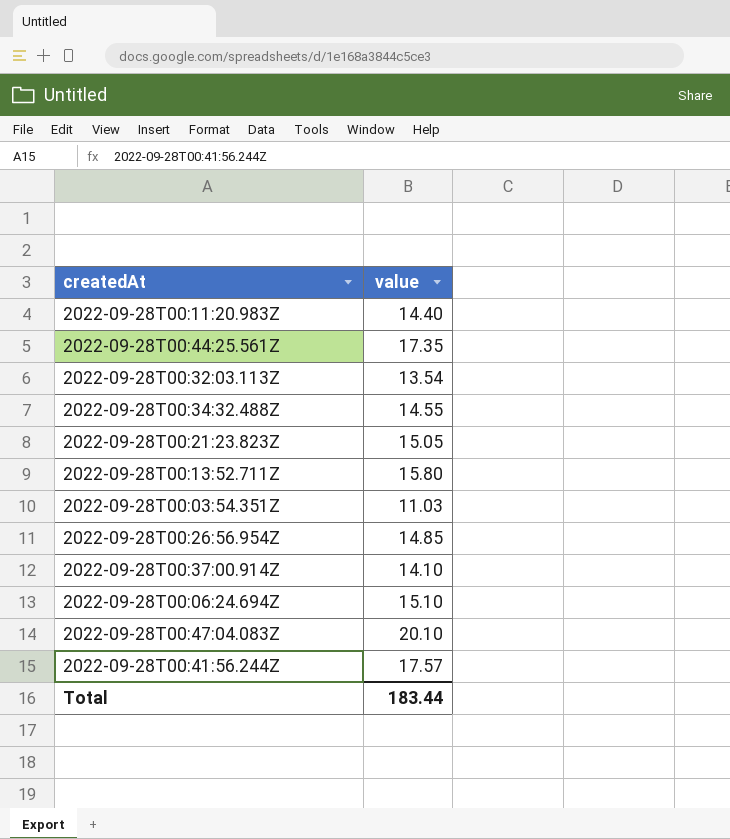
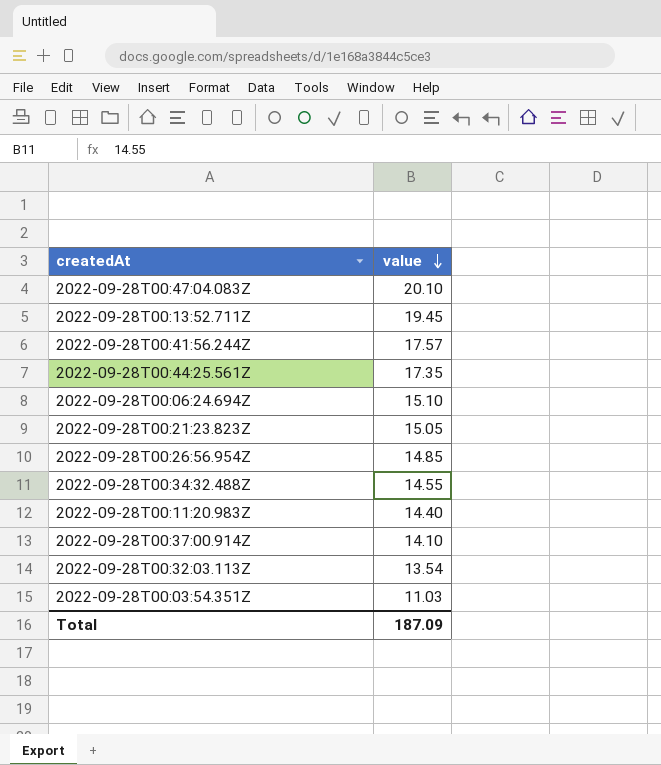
row order: none -> value descending
2022-09-28T00:13:52.711Z | value: 15.80 -> 19.45
Total | value: 183.44 -> 187.09

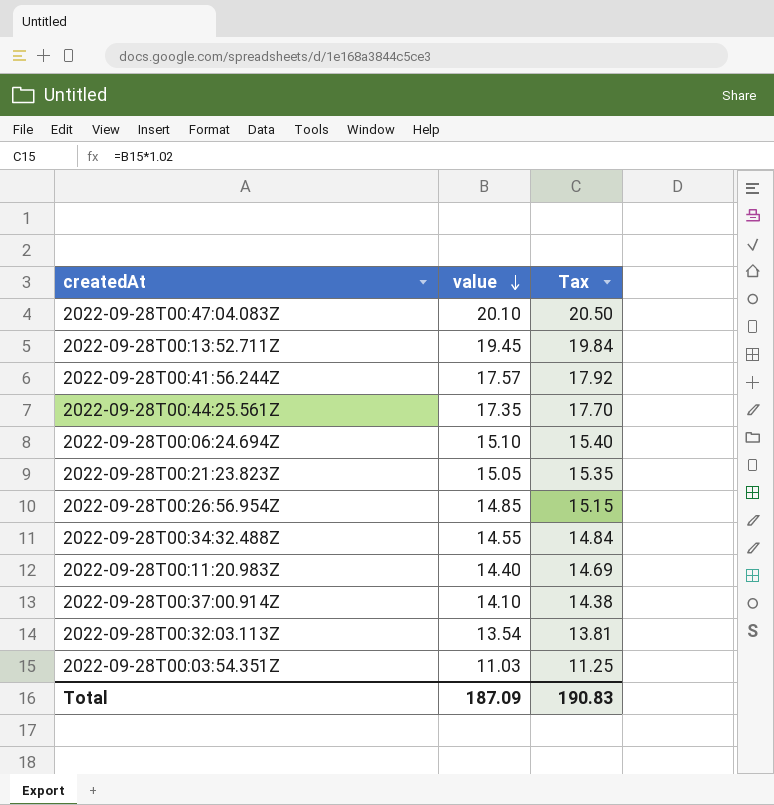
column Tax | formula: none -> [value] * 1.02

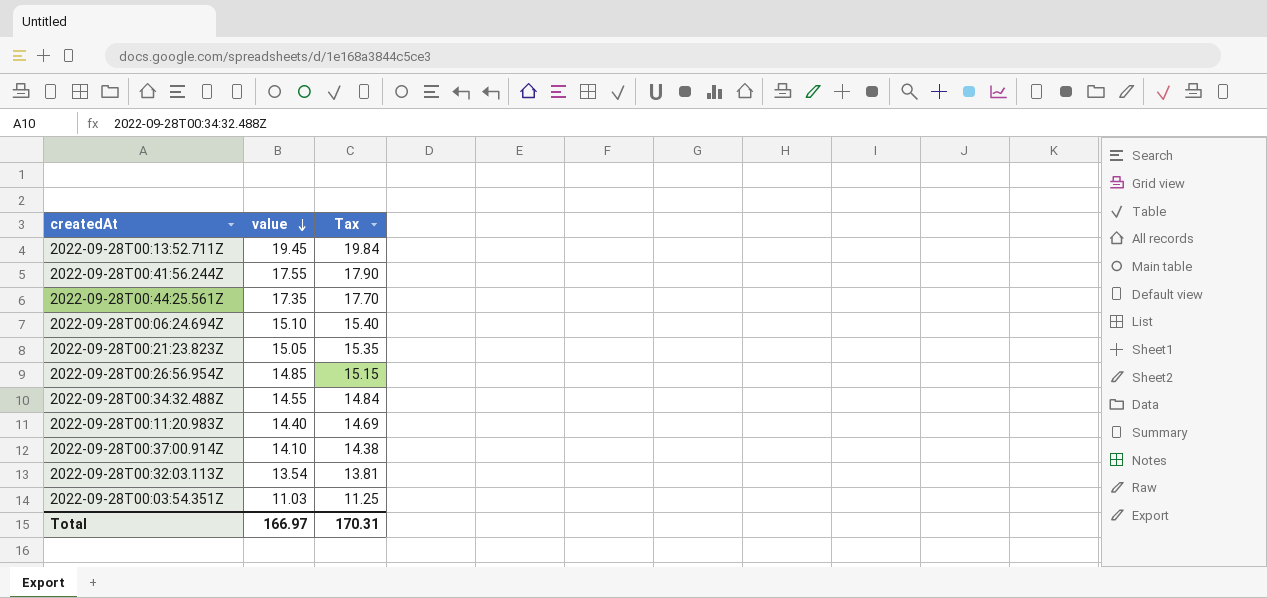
row 2022-09-28T00:47:04.083Z: 20.10 | 20.50 -> none
2022-09-28T00:41:56.244Z | value: 17.57 -> 17.55
2022-09-28T00:41:56.244Z | Tax: 17.92 -> 17.90
Total | value: 187.09 -> 166.97
Total | Tax: 190.83 -> 170.31

